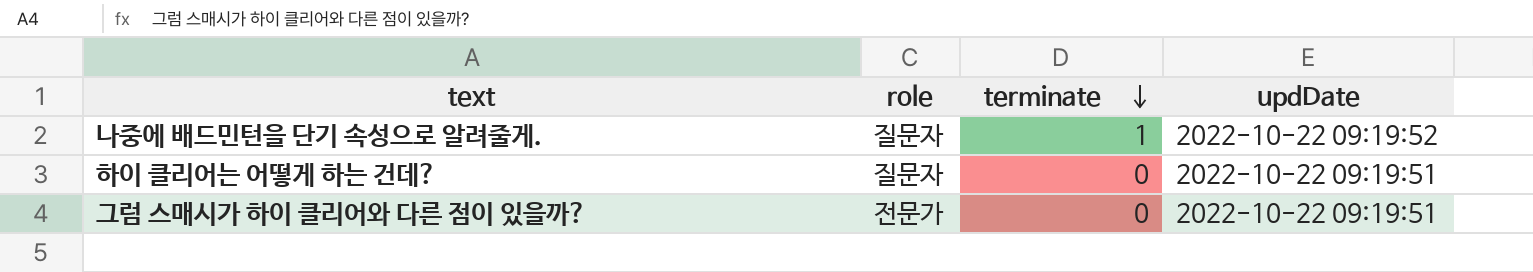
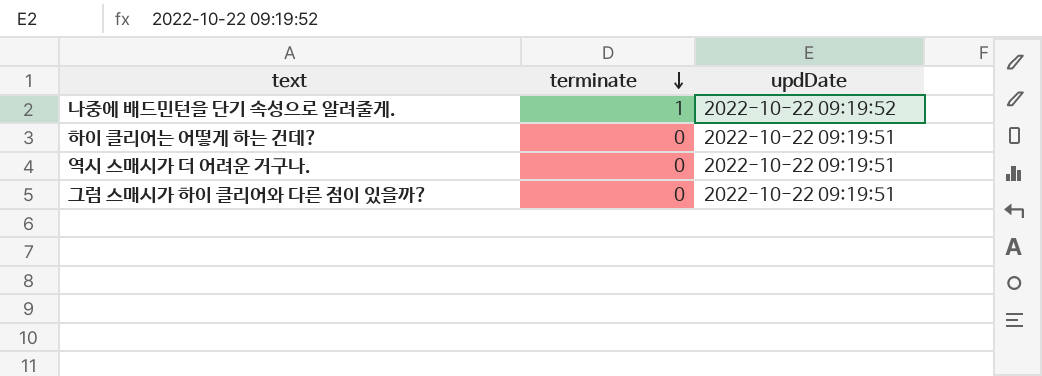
column role | position: 2 -> none
row 역시 스매시가 더 어려운 거구나.: none -> 0 | 2022-10-22 09:19:51

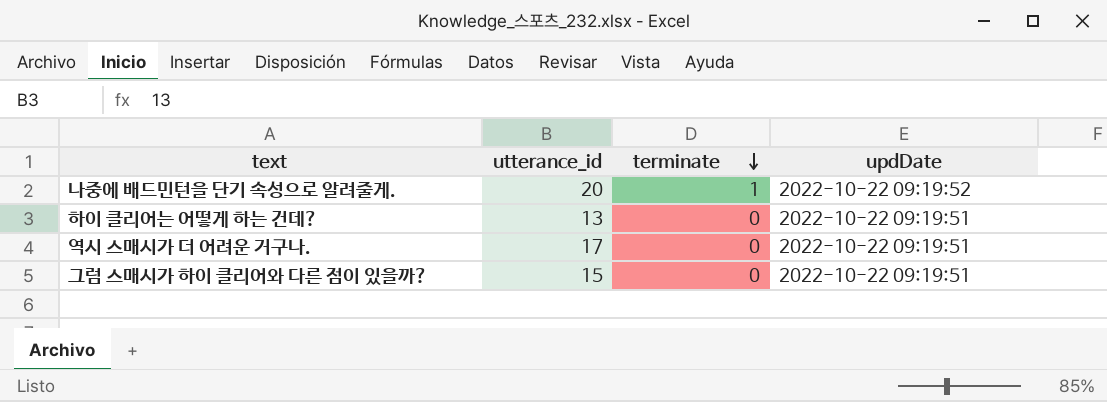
column utterance_id | position: none -> 2

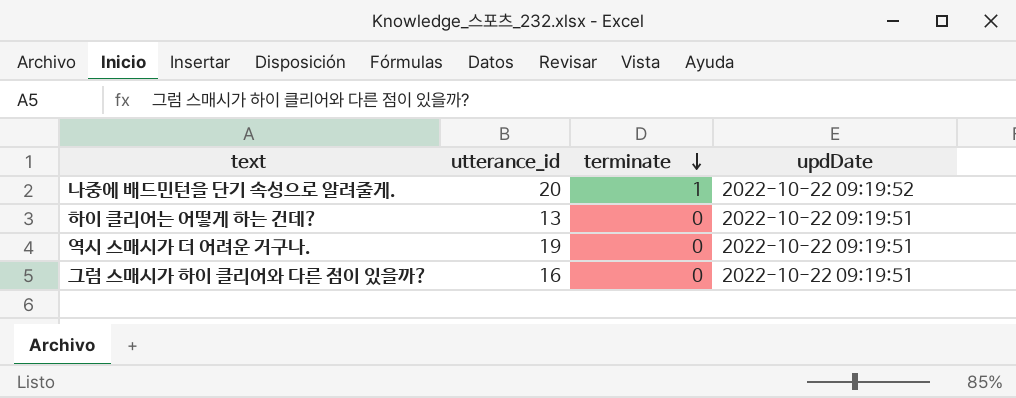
역시 스매시가 더 어려운 거구나. | utterance_id: 17 -> 19
그럼 스매시가 하이 클리어와 다른 점이 있을까? | utterance_id: 15 -> 16

